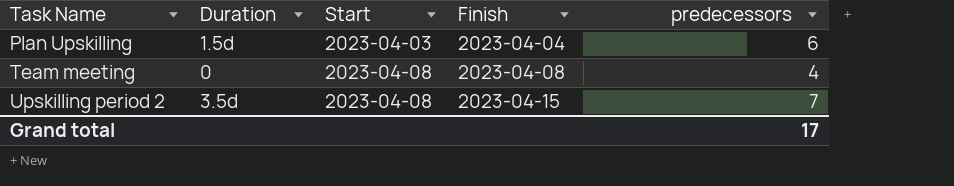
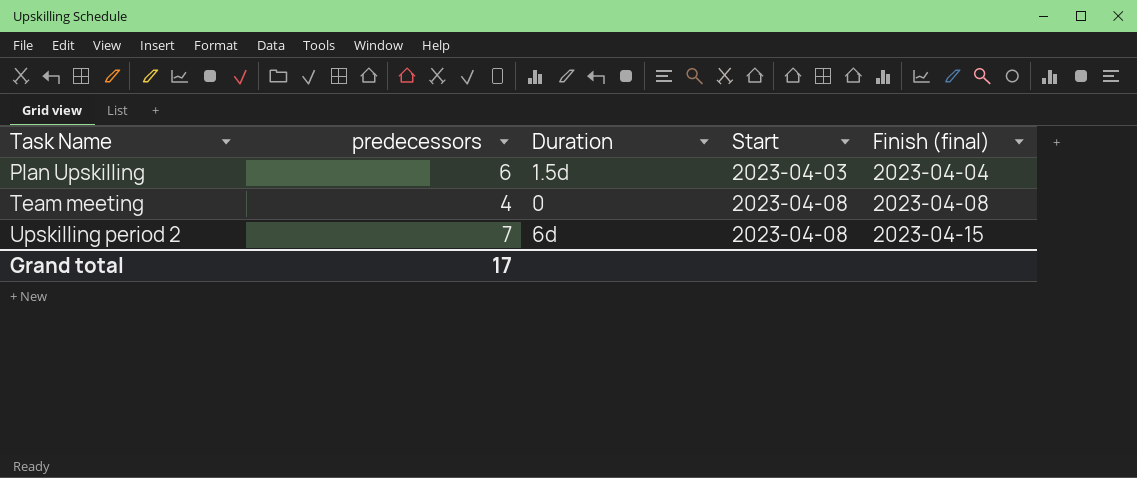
column predecessors | position: 5 -> 2
column name: Finish -> Finish (final)
Upskilling period 2 | Duration: 3.5d -> 6d

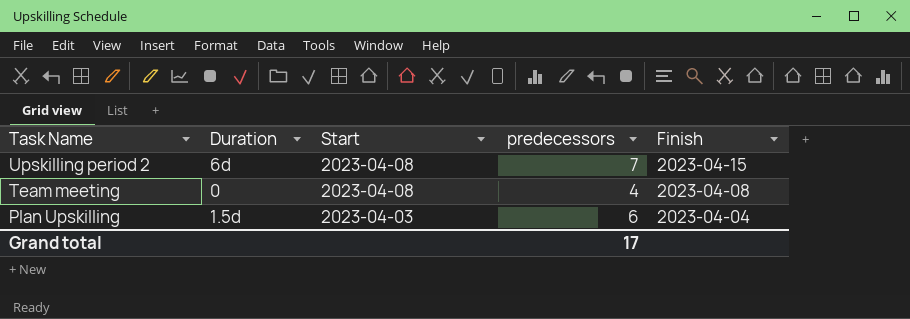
row order: Task Name ascending -> Task Name descending
column predecessors | position: 2 -> 4
column name: Finish (final) -> Finish

